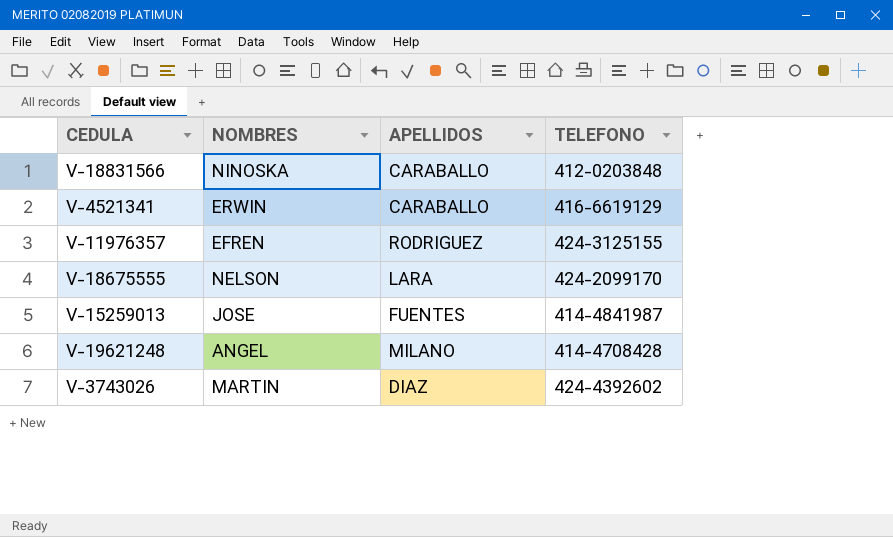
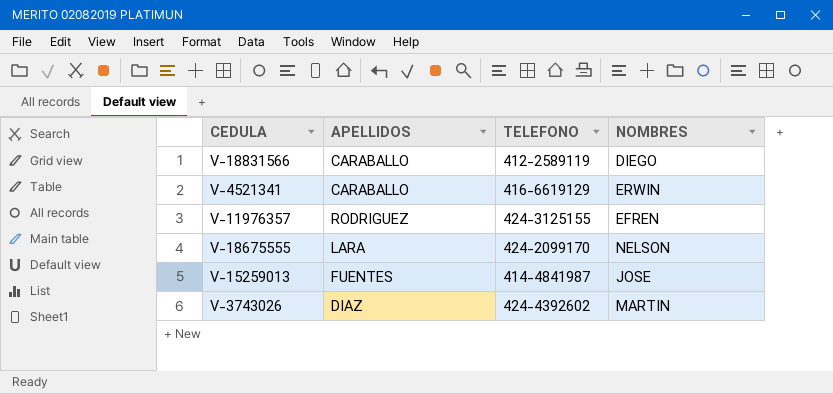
column NOMBRES | position: 2 -> 4
row V-19621248: ANGEL | MILANO | 414-4708428 -> none
V-18831566 | TELEFONO: 412-0203848 -> 412-2589119
V-18831566 | NOMBRES: NINOSKA -> DIEGO

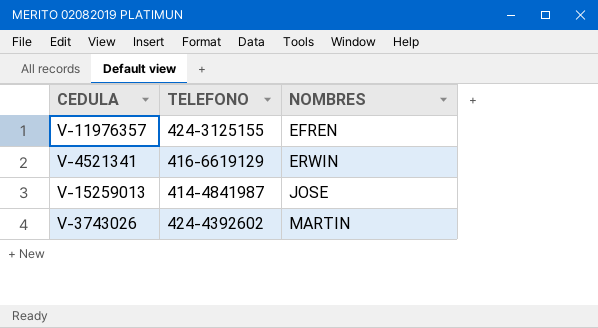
row order: none -> NOMBRES ascending
column APELLIDOS | position: 2 -> none
row V-18831566: CARABALLO | 412-2589119 | DIEGO -> none
row V-18675555: LARA | 424-2099170 | NELSON -> none

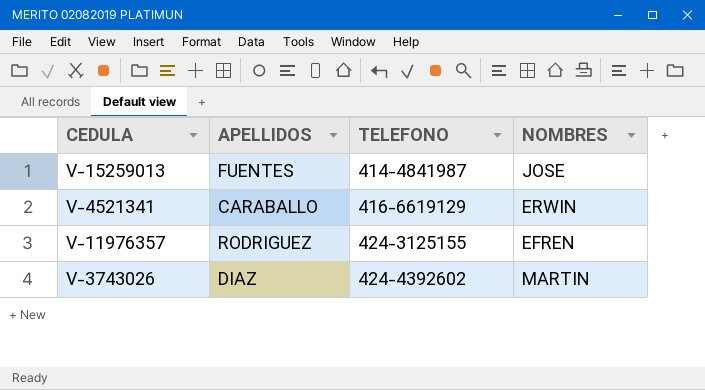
row order: NOMBRES ascending -> TELEFONO ascending
column APELLIDOS | position: none -> 2

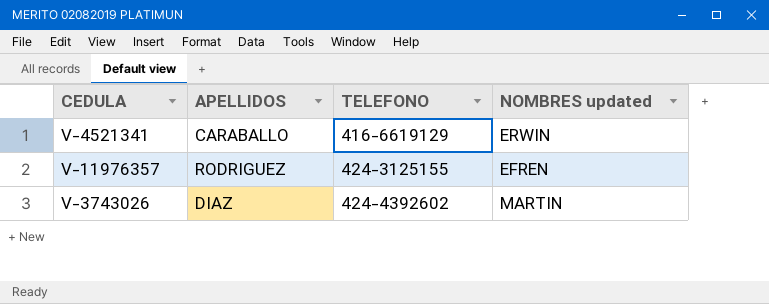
column name: NOMBRES -> NOMBRES updated
row V-15259013: FUENTES | 414-4841987 | JOSE -> none

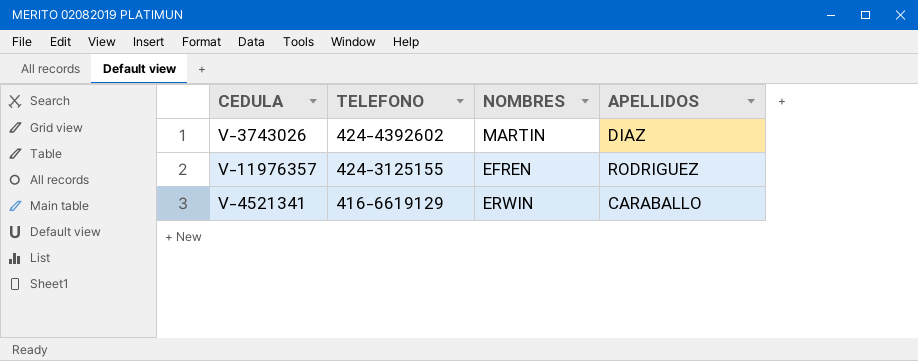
row order: TELEFONO ascending -> TELEFONO descending
column name: NOMBRES updated -> NOMBRES
column APELLIDOS | position: 2 -> 4

